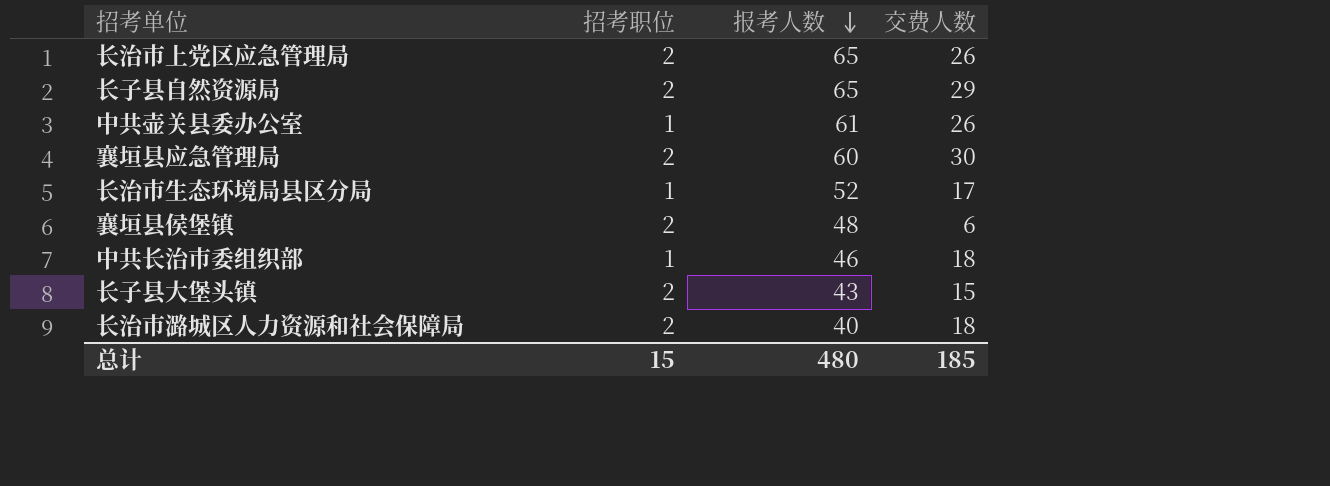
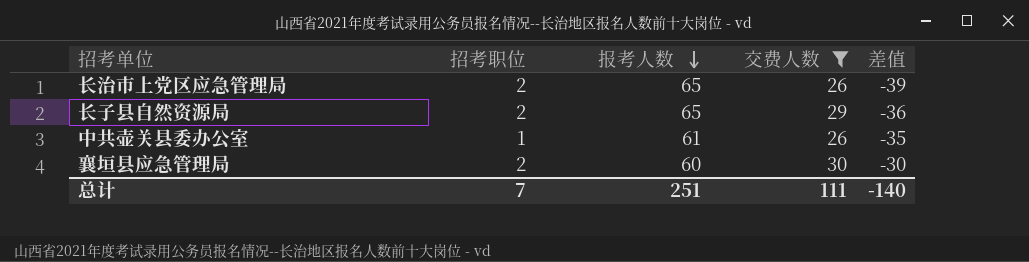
filter: none -> 交费人数 >= 26
column 差值 | formula: none -> [交费人数] - [报考人数]
总计 | 招考职位: 15 -> 7
总计 | 报考人数: 480 -> 251
总计 | 交费人数: 185 -> 111

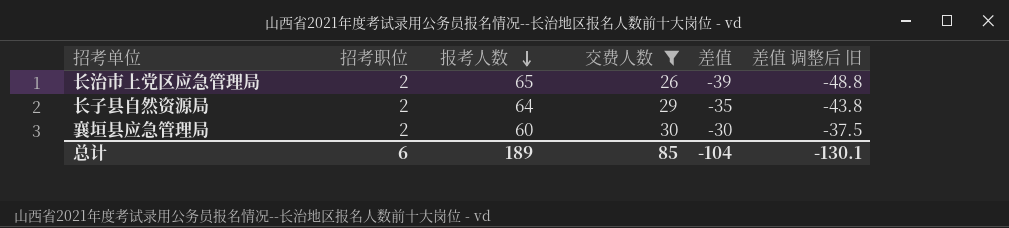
column 差值 调整后 旧 | formula: none -> [差值] * 1.25
row 中共壶关县委办公室: 1 | 61 | 26 | -35 -> none
长子县自然资源局 | 报考人数: 65 -> 64
长子县自然资源局 | 差值: -36 -> -35
总计 | 招考职位: 7 -> 6
总计 | 报考人数: 251 -> 189
总计 | 交费人数: 111 -> 85
总计 | 差值: -140 -> -104

